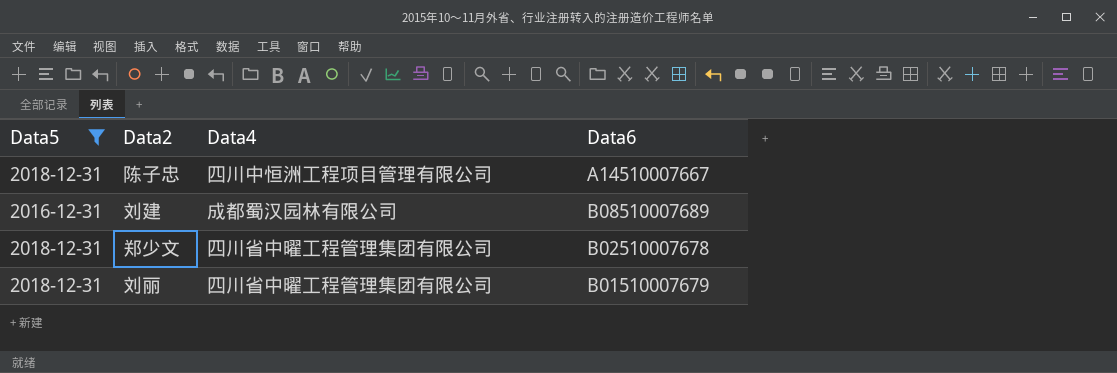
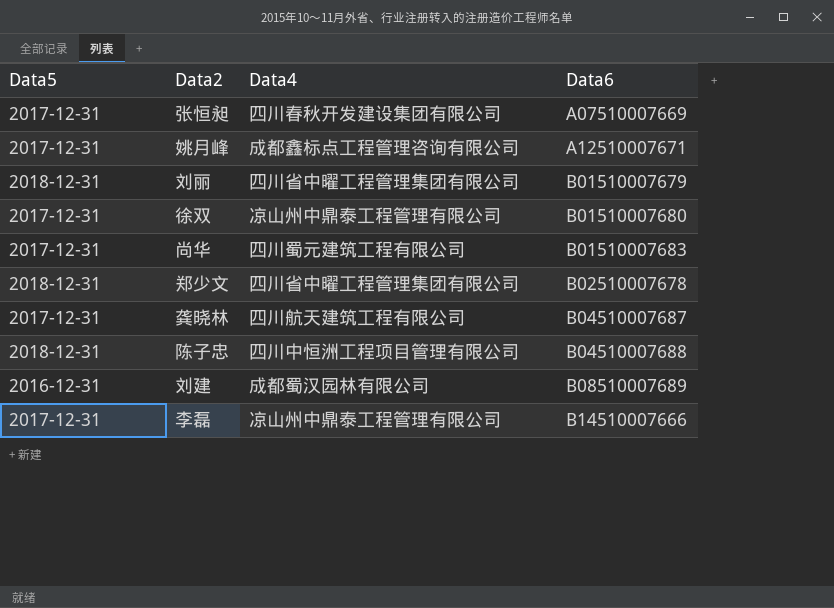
filter: Data5 != 2017-12-31 -> none
row order: none -> Data6 ascending
陈子忠 | Data6: A14510007667 -> B04510007688

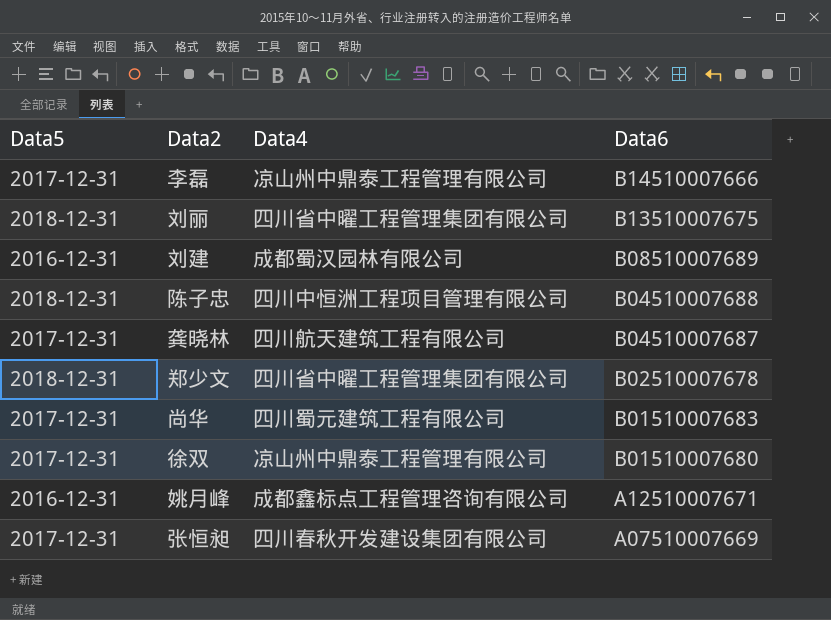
row order: Data6 ascending -> Data6 descending
刘丽 | Data6: B01510007679 -> B13510007675
姚月峰 | Data5: 2017-12-31 -> 2016-12-31

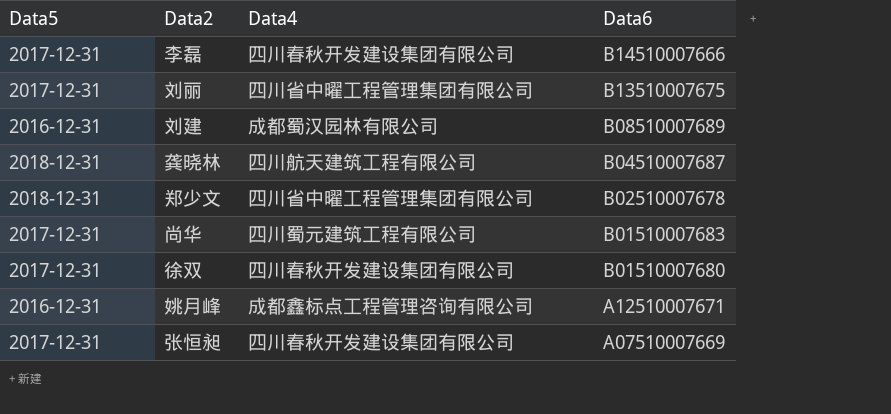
row 陈子忠: 2018-12-31 | 四川中恒洲工程项目管理有限公司 | B04510007688 -> none
李磊 | Data4: 凉山州中鼎泰工程管理有限公司 -> 四川春秋开发建设集团有限公司
刘丽 | Data5: 2018-12-31 -> 2017-12-31
龚晓林 | Data5: 2017-12-31 -> 2018-12-31
徐双 | Data4: 凉山州中鼎泰工程管理有限公司 -> 四川春秋开发建设集团有限公司

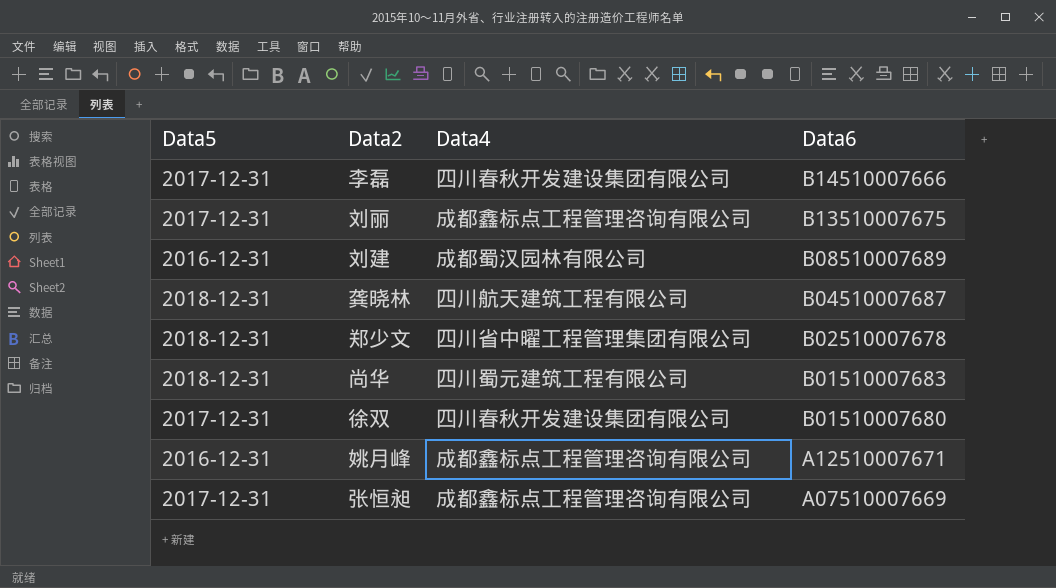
刘丽 | Data4: 四川省中曜工程管理集团有限公司 -> 成都鑫标点工程管理咨询有限公司
尚华 | Data5: 2017-12-31 -> 2018-12-31
张恒昶 | Data4: 四川春秋开发建设集团有限公司 -> 成都鑫标点工程管理咨询有限公司

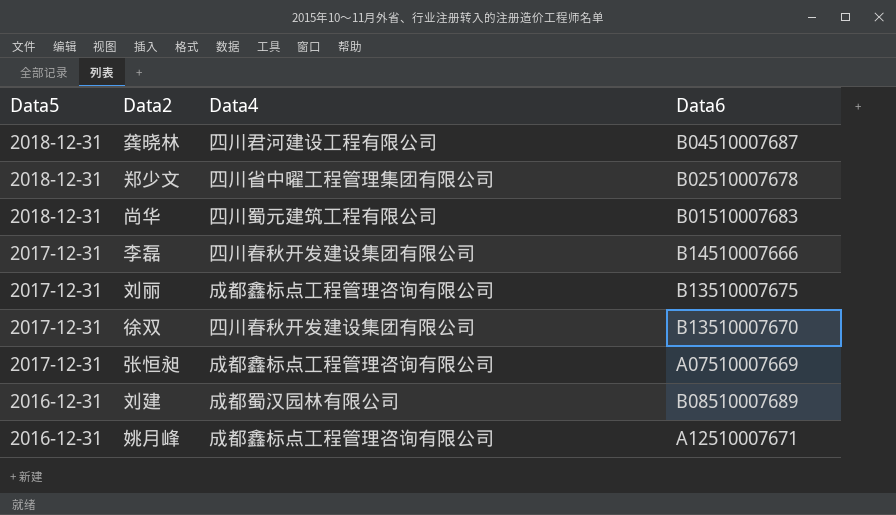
row order: Data6 descending -> Data5 descending
龚晓林 | Data4: 四川航天建筑工程有限公司 -> 四川君河建设工程有限公司
徐双 | Data6: B01510007680 -> B13510007670

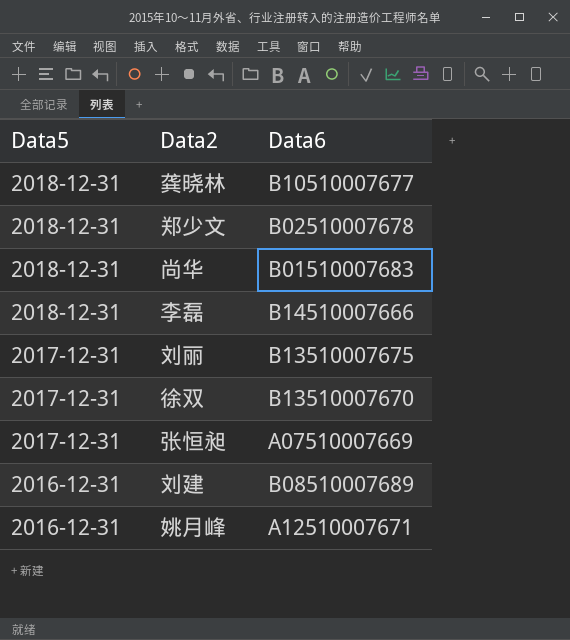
column Data4 | position: 3 -> none
龚晓林 | Data6: B04510007687 -> B10510007677
李磊 | Data5: 2017-12-31 -> 2018-12-31

